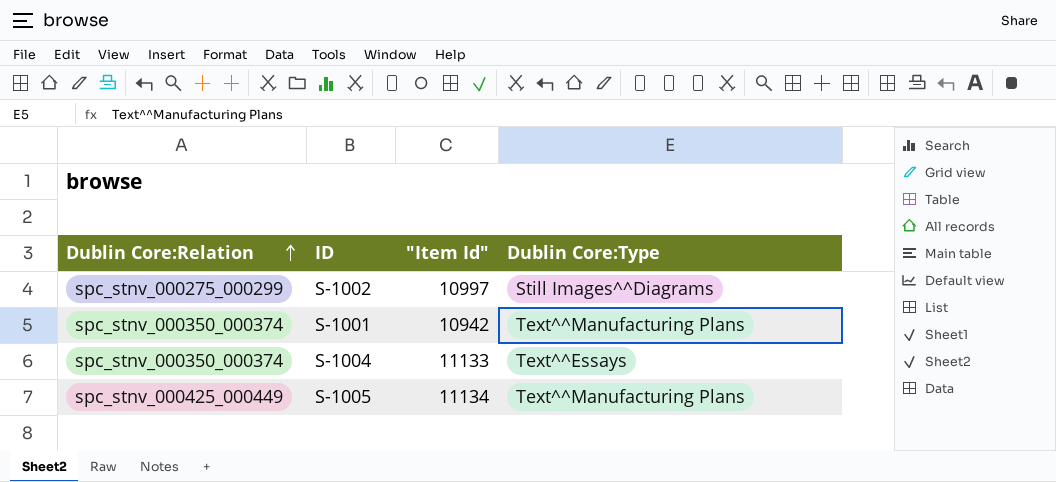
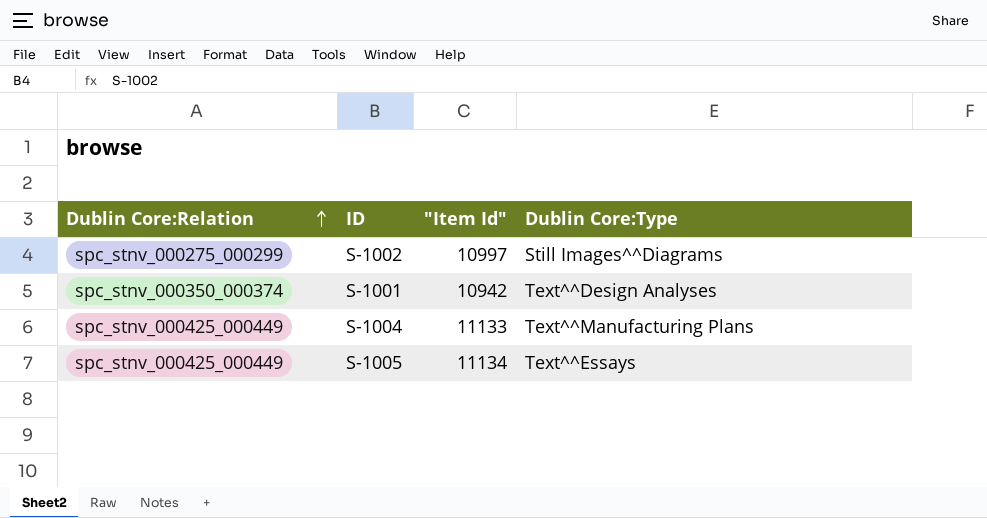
S-1001 | Dublin Core:Type: Text^^Manufacturing Plans -> Text^^Design Analyses
S-1004 | Dublin Core:Relation: spc_stnv_000350_000374 -> spc_stnv_000425_000449
S-1004 | Dublin Core:Type: Text^^Essays -> Text^^Manufacturing Plans
S-1005 | Dublin Core:Type: Text^^Manufacturing Plans -> Text^^Essays

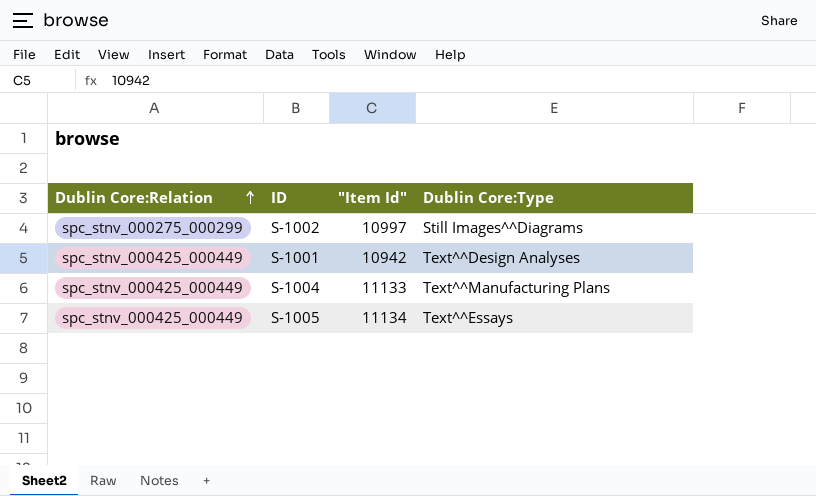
S-1001 | Dublin Core:Relation: spc_stnv_000350_000374 -> spc_stnv_000425_000449

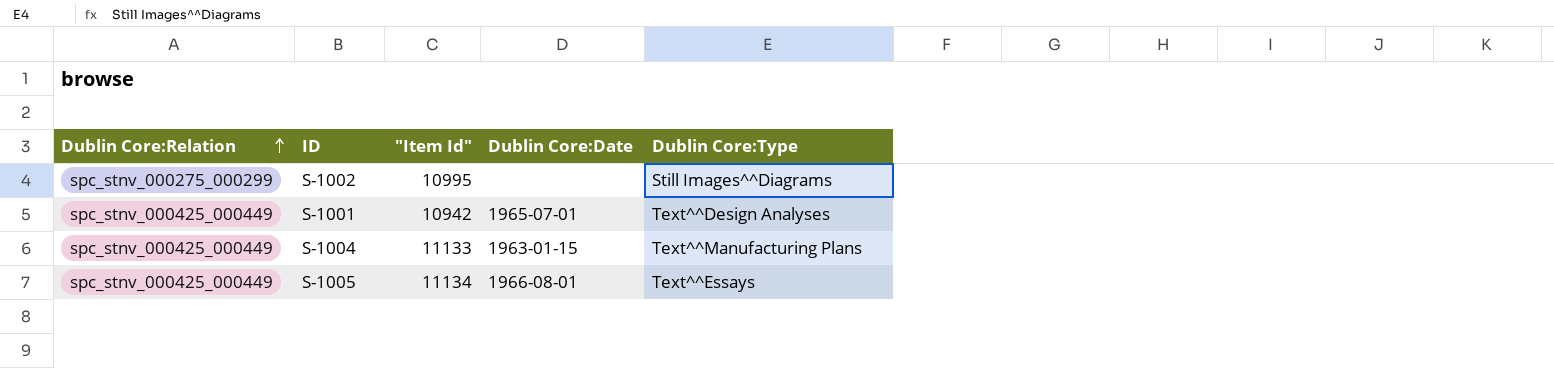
column Dublin Core:Date | position: none -> 4
S-1002 | "Item Id": 10997 -> 10995

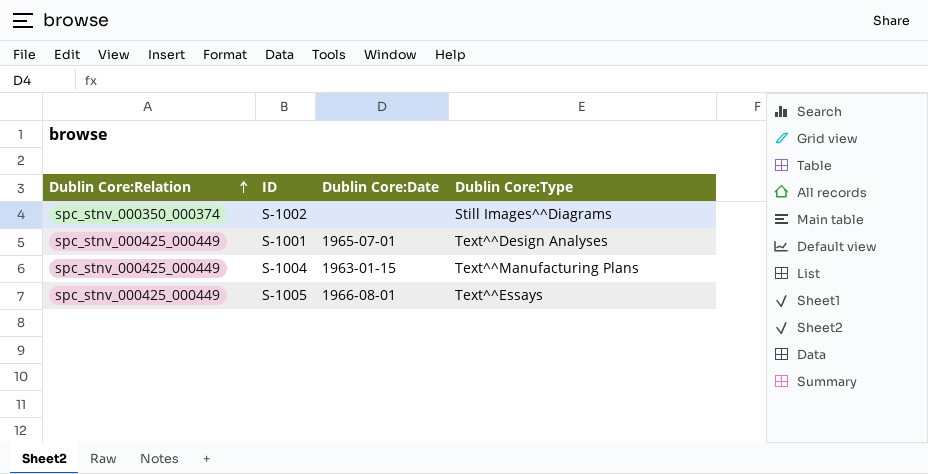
column "Item Id" | position: 3 -> none
S-1002 | Dublin Core:Relation: spc_stnv_000275_000299 -> spc_stnv_000350_000374

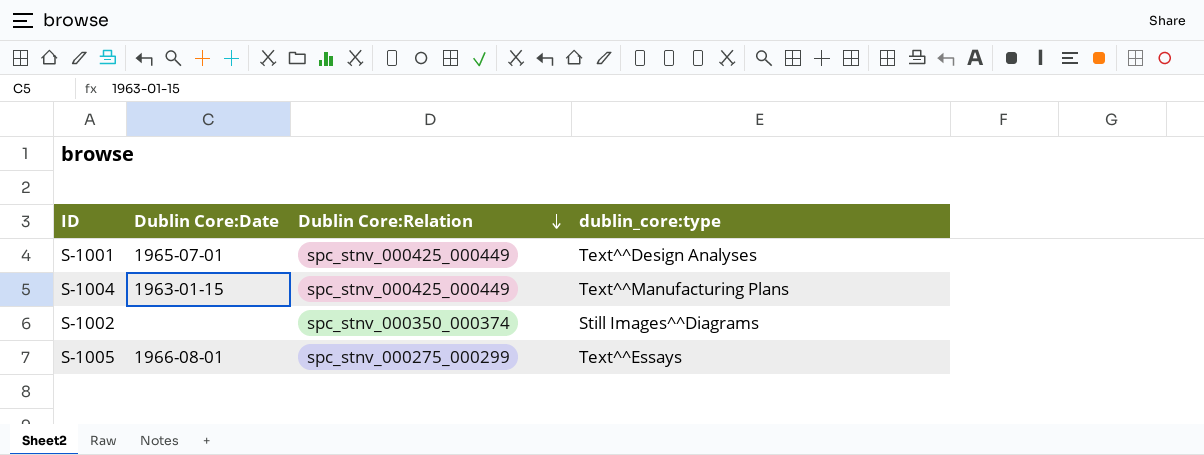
row order: Dublin Core:Relation ascending -> Dublin Core:Relation descending
column Dublin Core:Relation | position: 1 -> 3
column name: Dublin Core:Type -> dublin_core:type
S-1005 | Dublin Core:Relation: spc_stnv_000425_000449 -> spc_stnv_000275_000299

